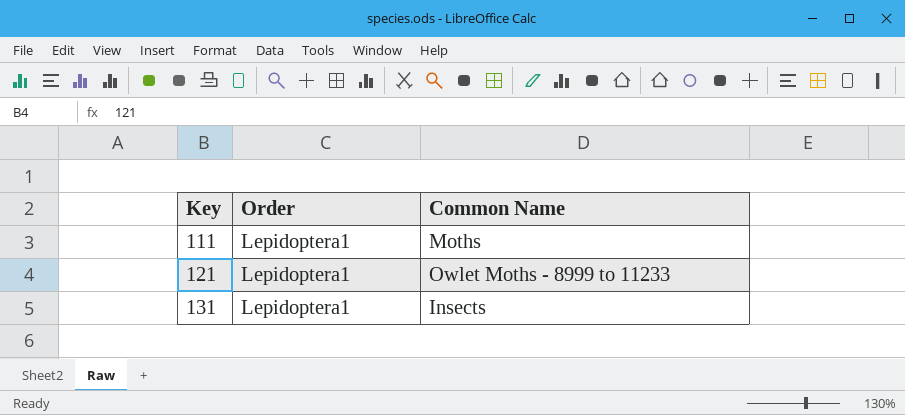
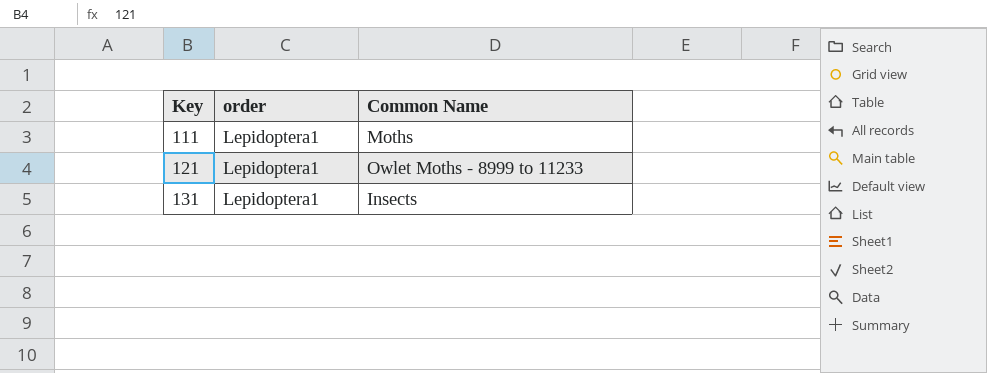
column name: Order -> order

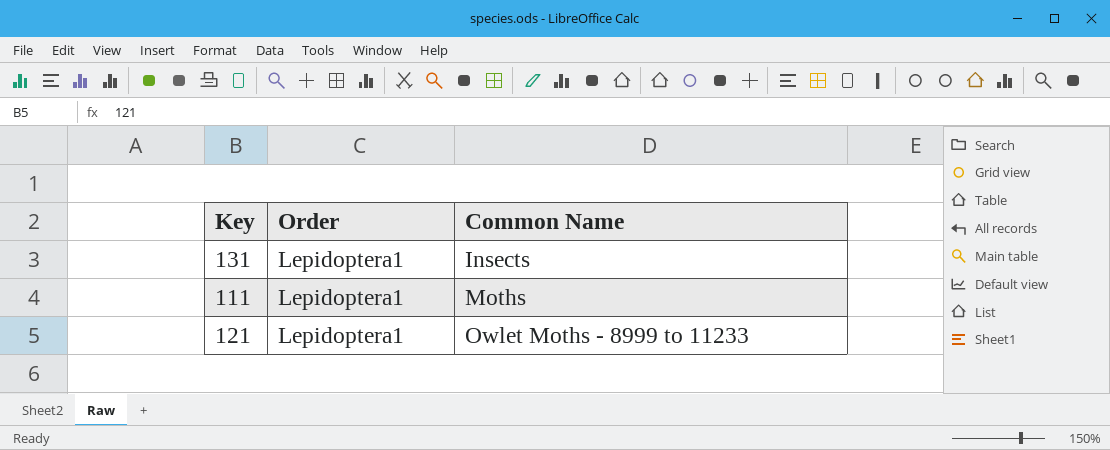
row order: Key ascending -> Common Name ascending
column name: order -> Order

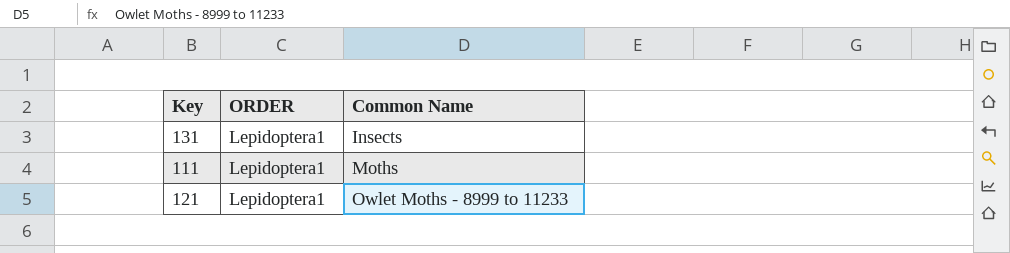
column name: Order -> ORDER

